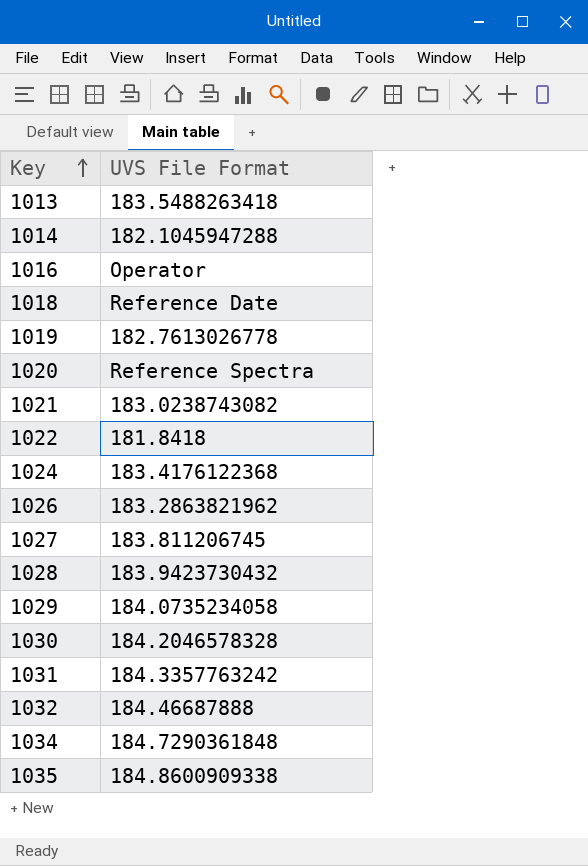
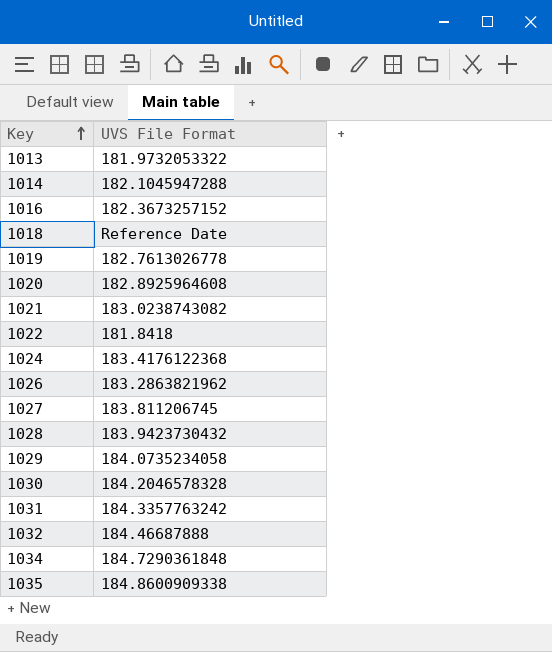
1013 | UVS File Format: 183.5488263418 -> 181.9732053322
1016 | UVS File Format: Operator -> 182.3673257152
1020 | UVS File Format: Reference Spectra -> 182.8925964608

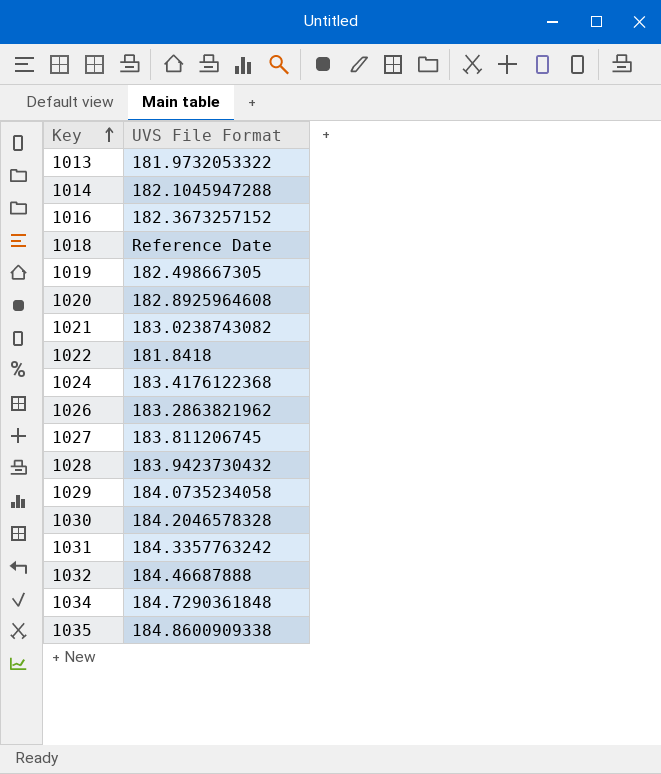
1019 | UVS File Format: 182.7613026778 -> 182.498667305

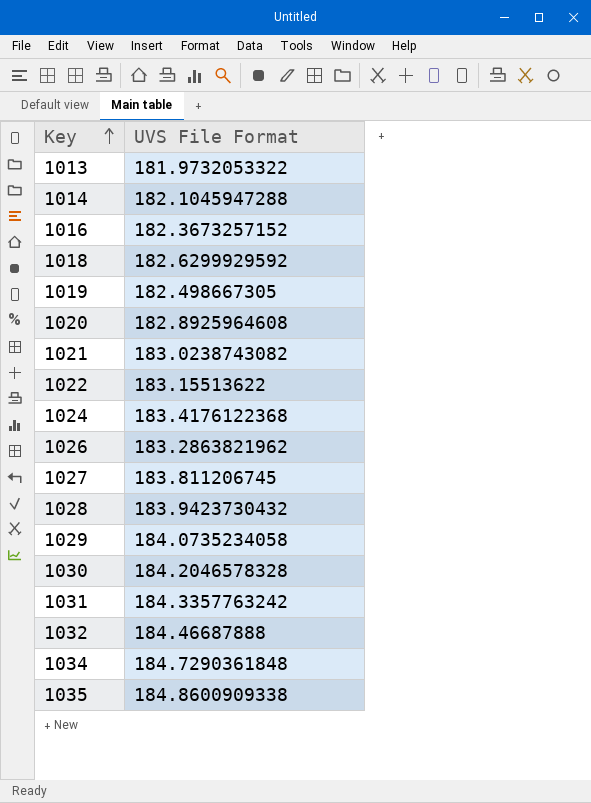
1018 | UVS File Format: Reference Date -> 182.6299929592
1022 | UVS File Format: 181.8418 -> 183.15513622

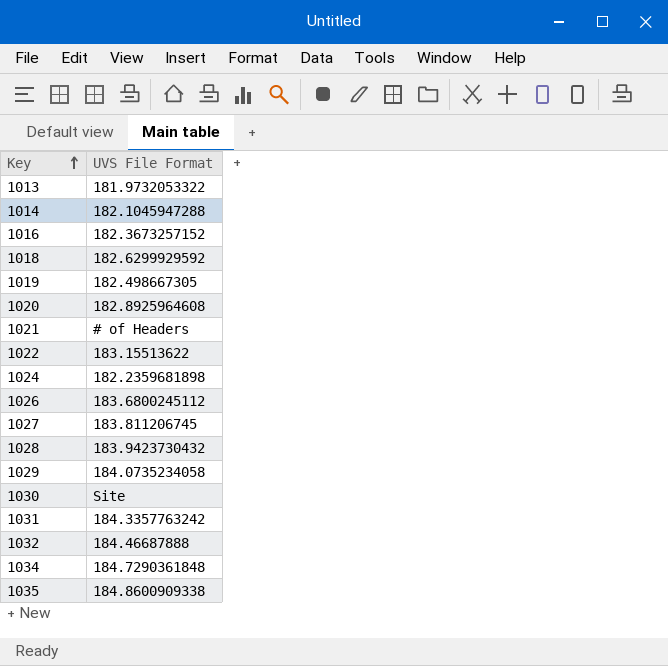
1021 | UVS File Format: 183.0238743082 -> # of Headers
1024 | UVS File Format: 183.4176122368 -> 182.2359681898
1026 | UVS File Format: 183.2863821962 -> 183.6800245112
1030 | UVS File Format: 184.2046578328 -> Site

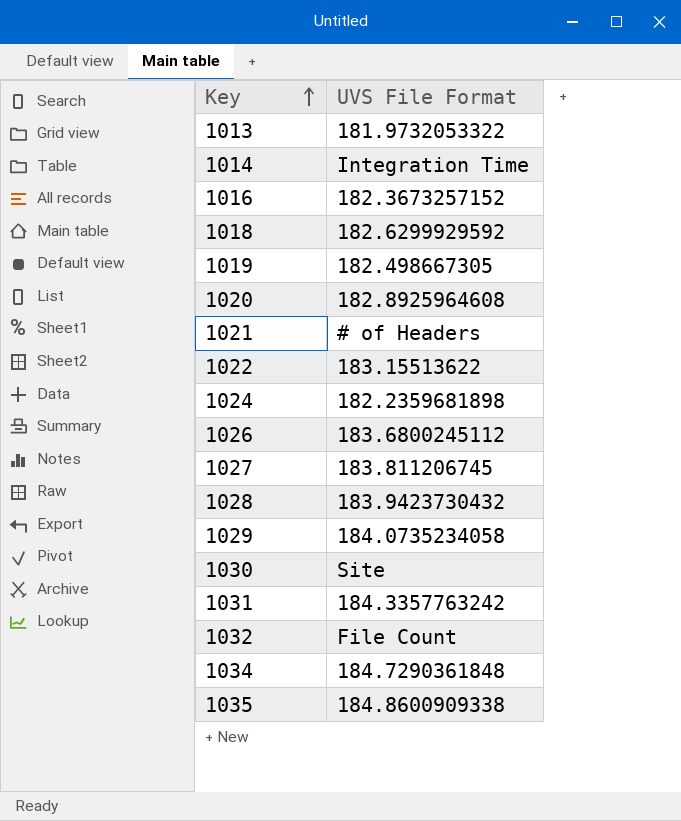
1014 | UVS File Format: 182.1045947288 -> Integration Time
1032 | UVS File Format: 184.46687888 -> File Count

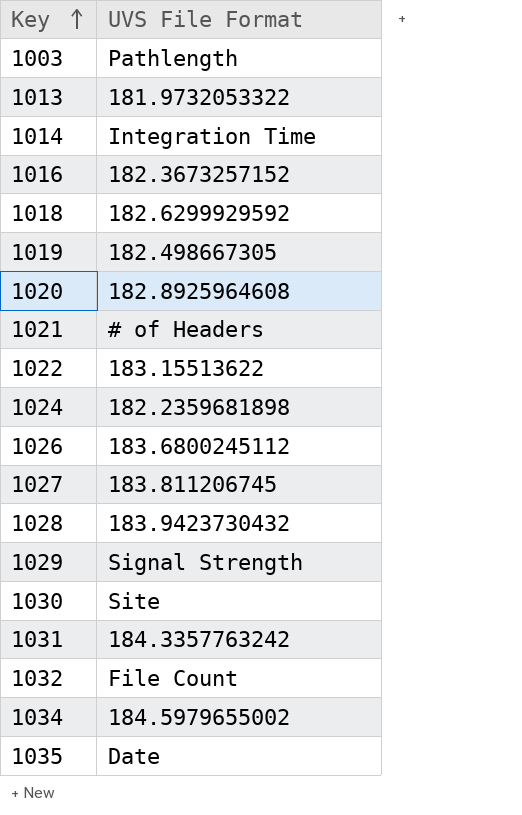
row 1003: none -> Pathlength
1029 | UVS File Format: 184.0735234058 -> Signal Strength
1034 | UVS File Format: 184.7290361848 -> 184.5979655002
1035 | UVS File Format: 184.8600909338 -> Date

